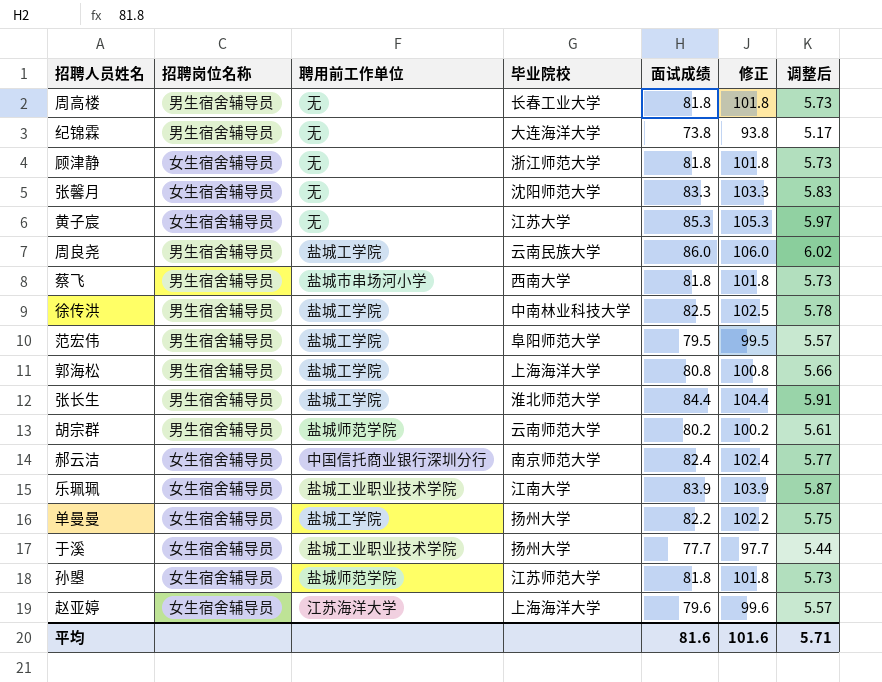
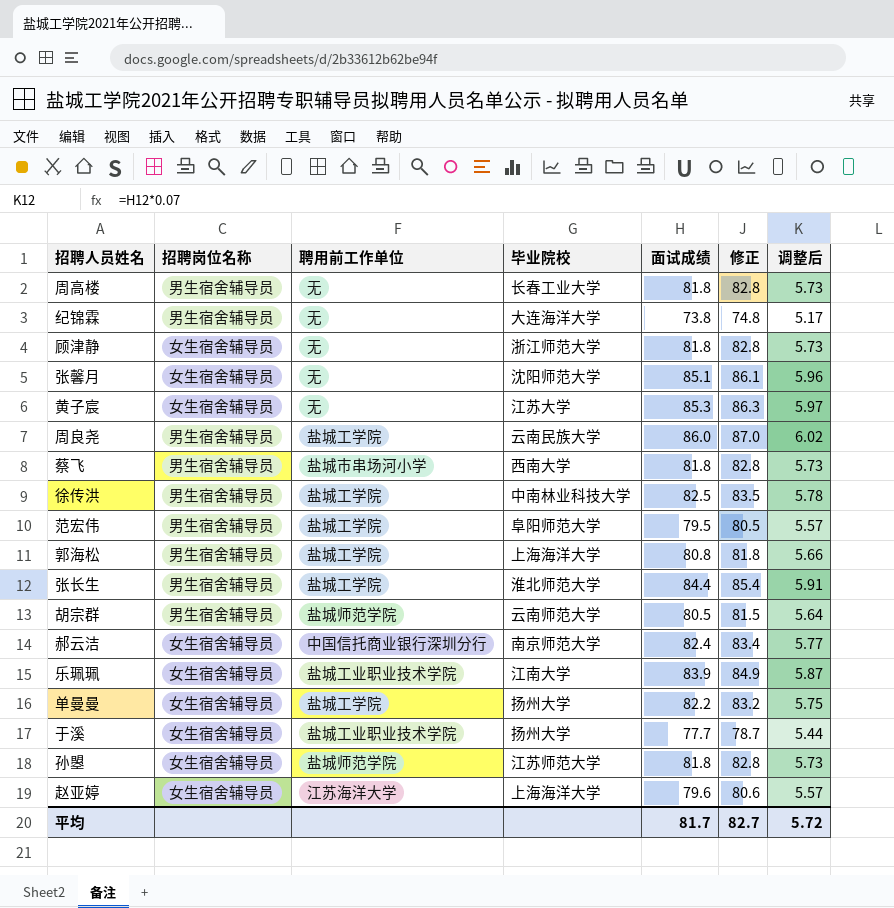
column 修正 | formula: [面试成绩] + 20 -> [面试成绩] + 1
张馨月 | 面试成绩: 83.3 -> 85.1
张馨月 | 调整后: 5.83 -> 5.96
胡宗群 | 面试成绩: 80.2 -> 80.5
胡宗群 | 调整后: 5.61 -> 5.64
平均 | 面试成绩: 81.6 -> 81.7
平均 | 修正: 101.6 -> 82.7
平均 | 调整后: 5.71 -> 5.72

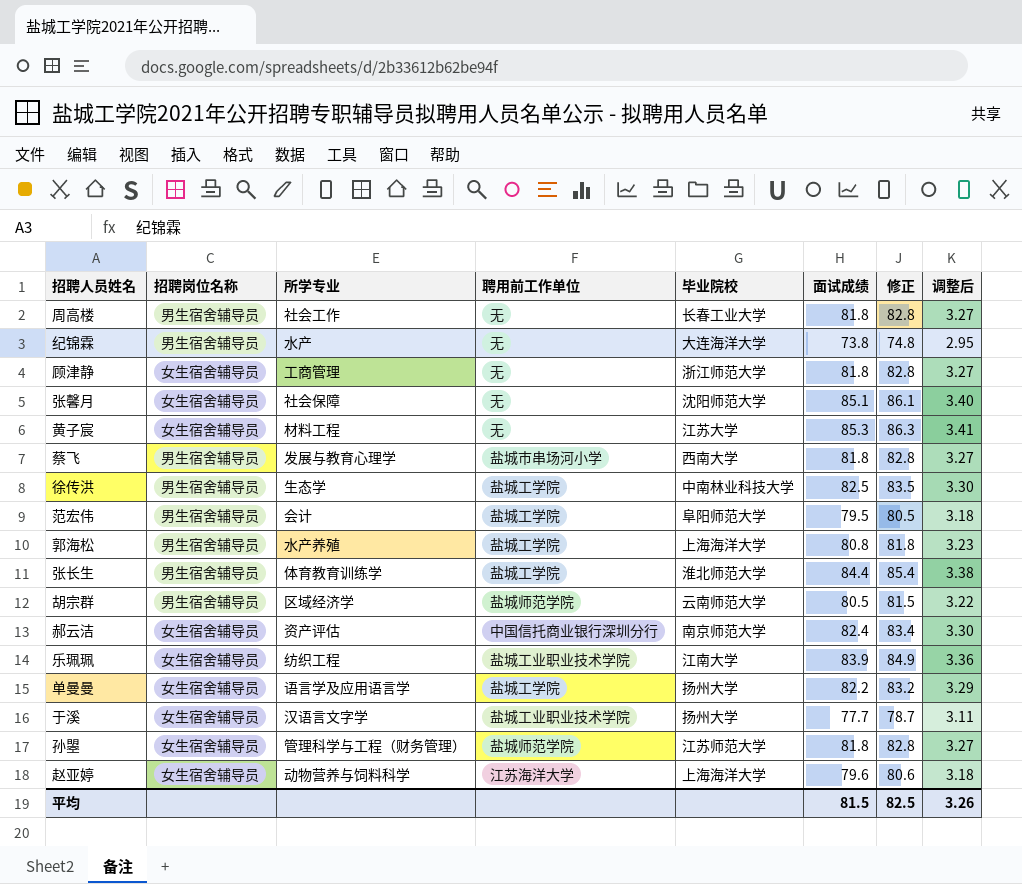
column 所学专业 | position: none -> 3
column 调整后 | formula: [面试成绩] * 0.07 -> [面试成绩] * 0.04
row 周良尧: 男生宿舍辅导员 | 盐城工学院 | 云南民族大学 | 86.0 | 87.0 | 6.02 -> none
平均 | 面试成绩: 81.7 -> 81.5
平均 | 修正: 82.7 -> 82.5
平均 | 调整后: 5.72 -> 3.26

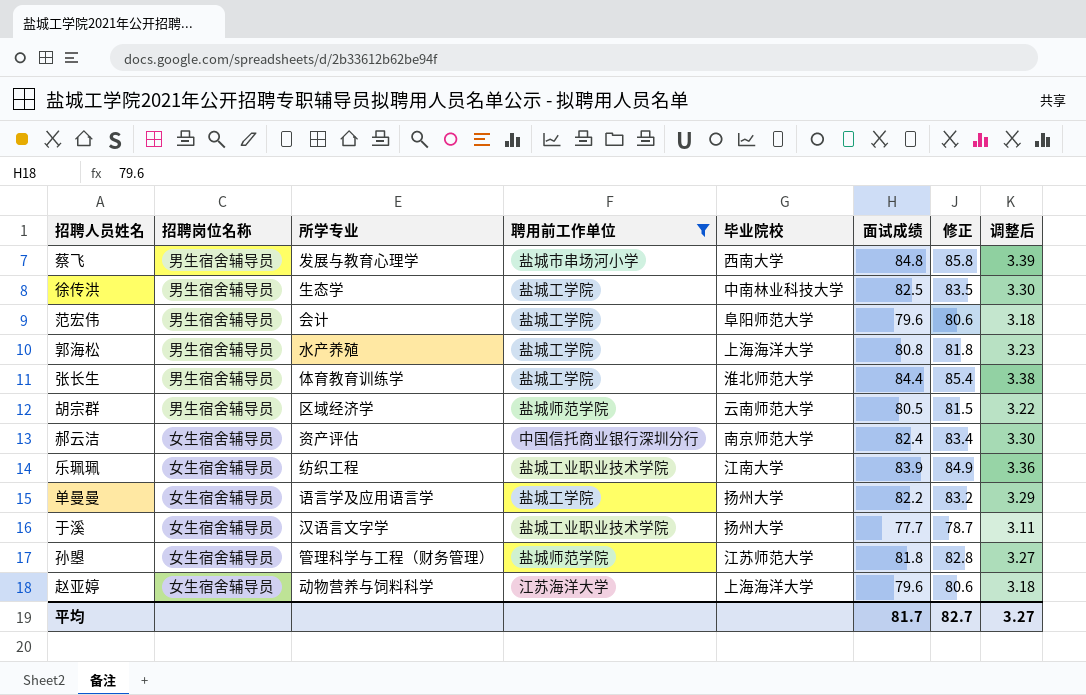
filter: none -> 聘用前工作单位 != 无
蔡飞 | 面试成绩: 81.8 -> 84.8
蔡飞 | 修正: 82.8 -> 85.8
蔡飞 | 调整后: 3.27 -> 3.39
范宏伟 | 面试成绩: 79.5 -> 79.6
范宏伟 | 修正: 80.5 -> 80.6
平均 | 面试成绩: 81.5 -> 81.7
平均 | 修正: 82.5 -> 82.7
平均 | 调整后: 3.26 -> 3.27

